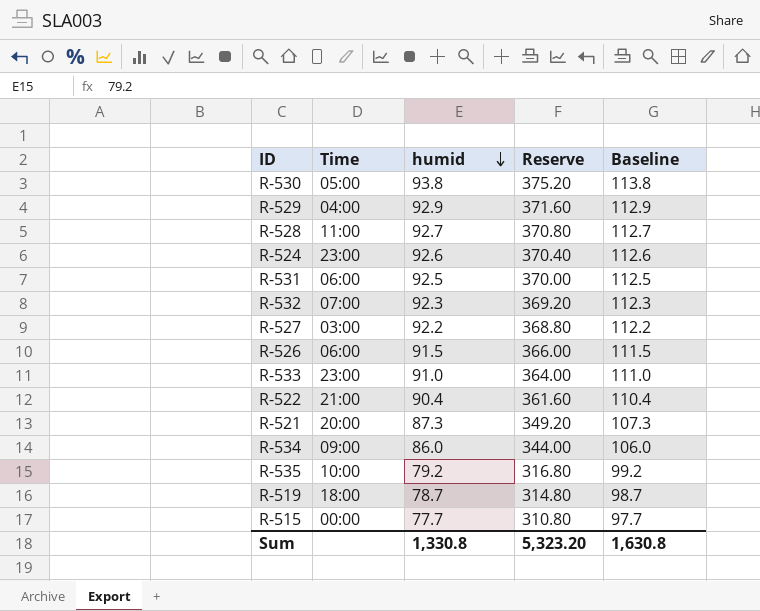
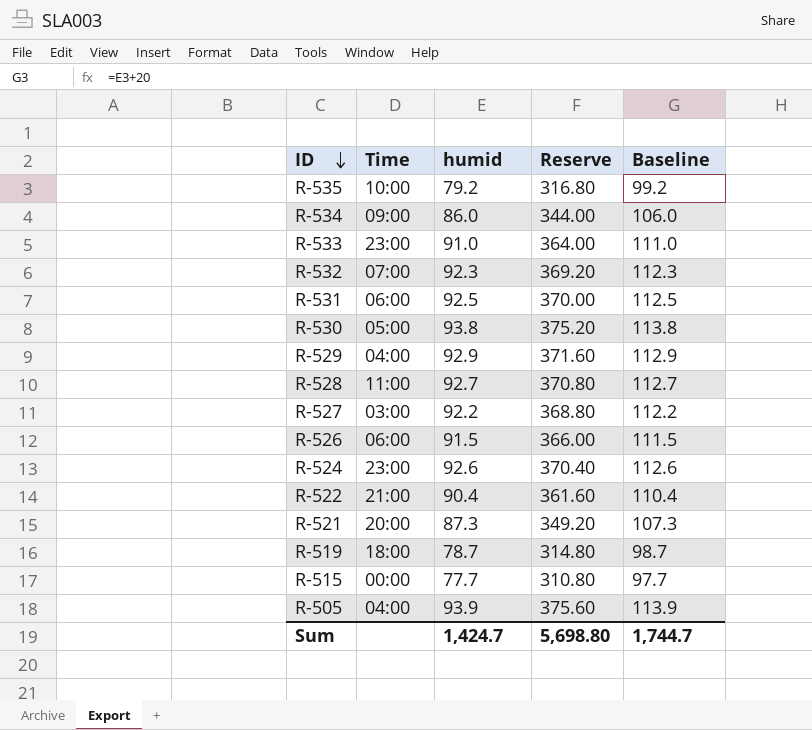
row order: humid descending -> ID descending
row R-505: none -> 04:00 | 93.9 | 375.60 | 113.9
Sum | humid: 1,330.8 -> 1,424.7
Sum | Reserve: 5,323.20 -> 5,698.80
Sum | Baseline: 1,630.8 -> 1,744.7

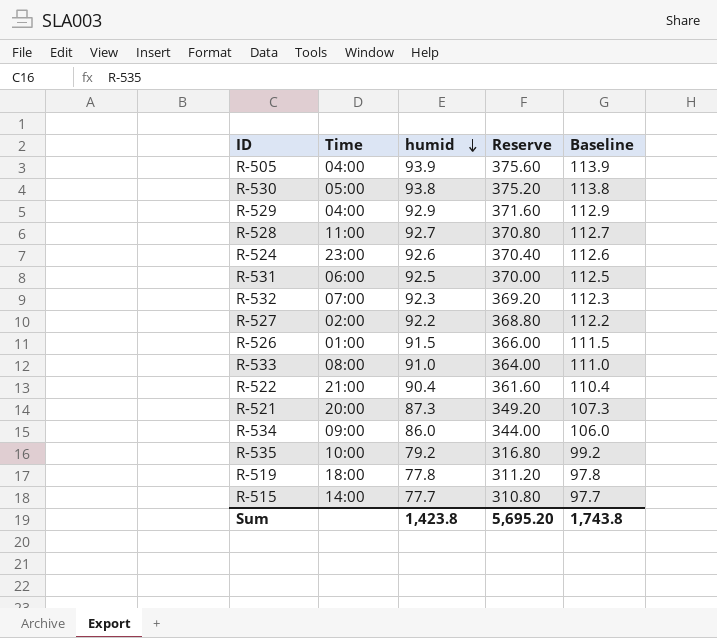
row order: ID descending -> humid descending
R-527 | Time: 03:00 -> 02:00
R-526 | Time: 06:00 -> 01:00
R-533 | Time: 23:00 -> 08:00
R-519 | humid: 78.7 -> 77.8
R-519 | Reserve: 314.80 -> 311.20
R-519 | Baseline: 98.7 -> 97.8
R-515 | Time: 00:00 -> 14:00
Sum | humid: 1,424.7 -> 1,423.8
Sum | Reserve: 5,698.80 -> 5,695.20
Sum | Baseline: 1,744.7 -> 1,743.8

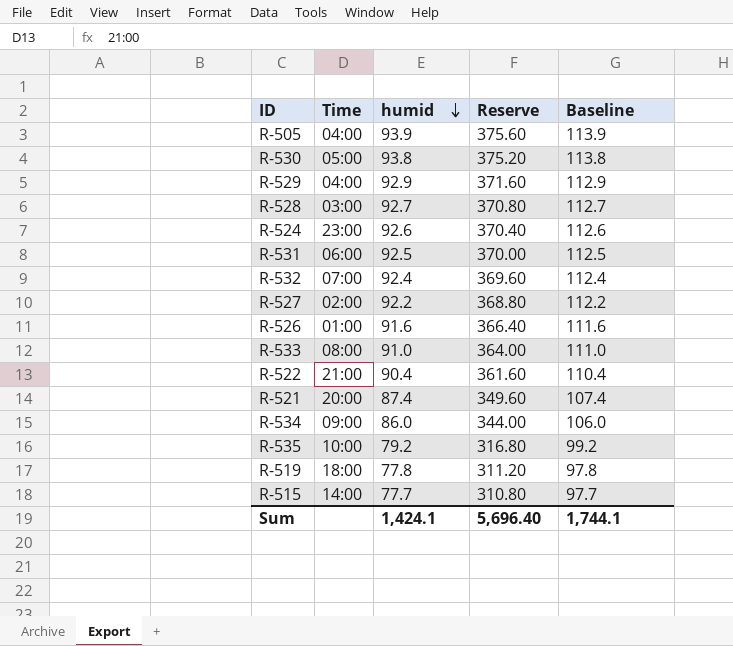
R-528 | Time: 11:00 -> 03:00
R-532 | humid: 92.3 -> 92.4
R-532 | Reserve: 369.20 -> 369.60
R-532 | Baseline: 112.3 -> 112.4
R-526 | humid: 91.5 -> 91.6
R-526 | Reserve: 366.00 -> 366.40
R-526 | Baseline: 111.5 -> 111.6
R-521 | humid: 87.3 -> 87.4
R-521 | Reserve: 349.20 -> 349.60
R-521 | Baseline: 107.3 -> 107.4
Sum | humid: 1,423.8 -> 1,424.1
Sum | Reserve: 5,695.20 -> 5,696.40
Sum | Baseline: 1,743.8 -> 1,744.1

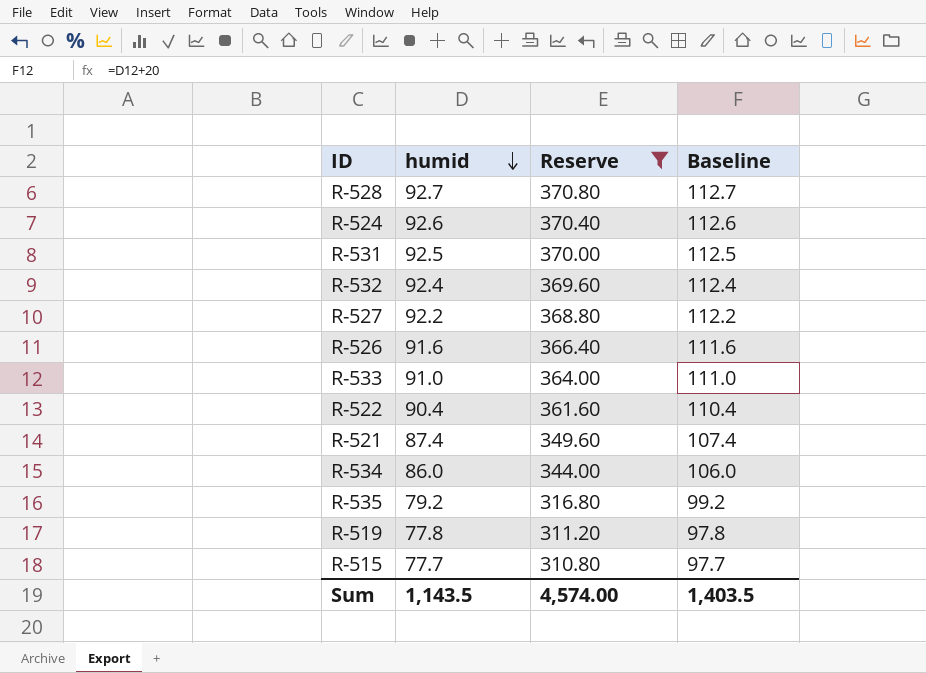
filter: none -> Reserve <= 370.80
column Time | position: 2 -> none
Sum | humid: 1,424.1 -> 1,143.5
Sum | Reserve: 5,696.40 -> 4,574.00
Sum | Baseline: 1,744.1 -> 1,403.5

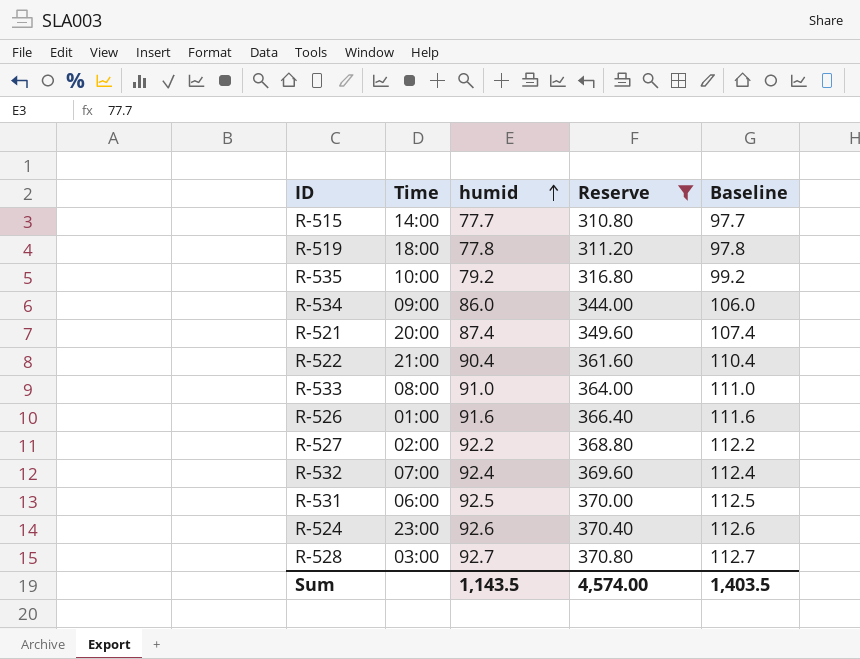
row order: humid descending -> humid ascending
column Time | position: none -> 2

